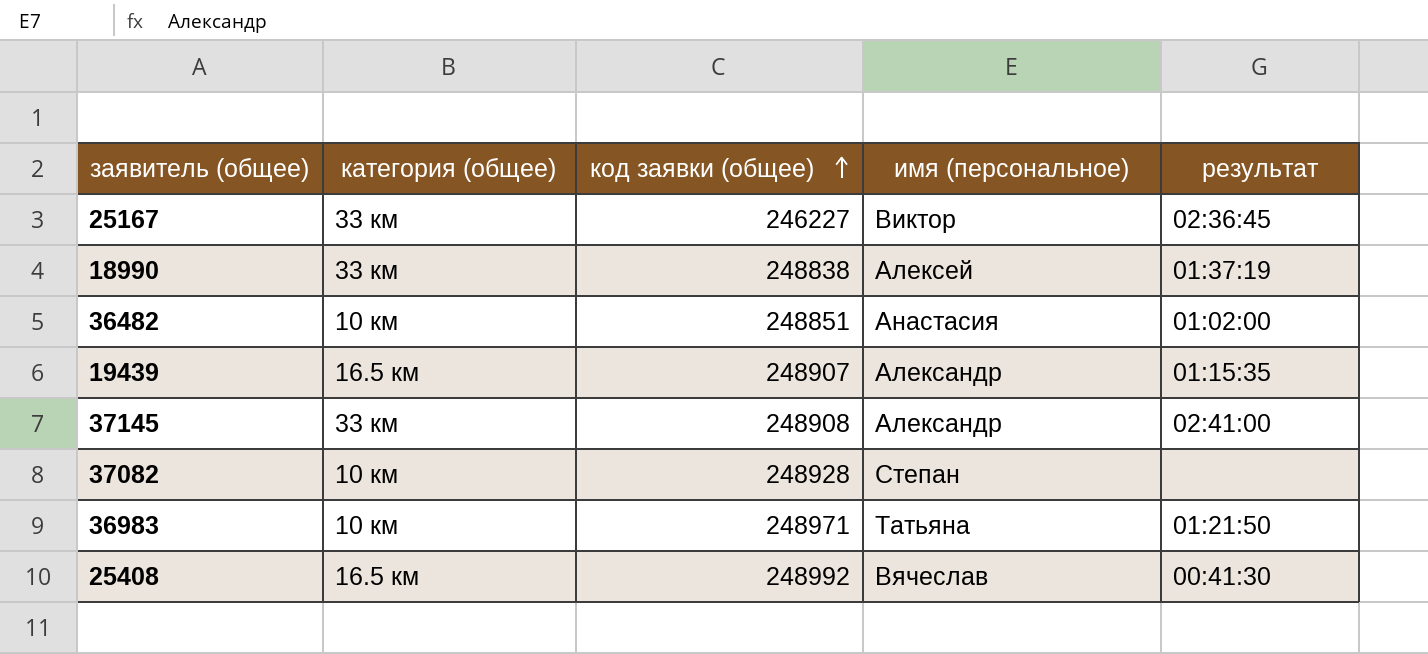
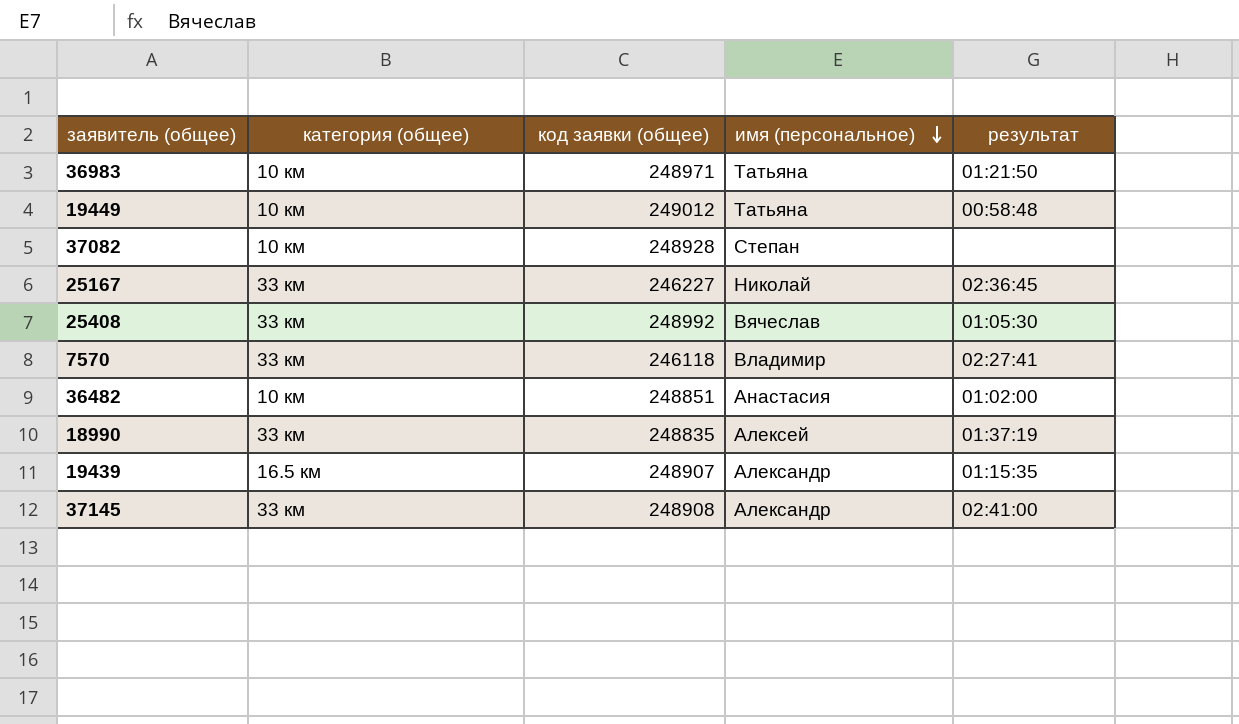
row order: код заявки (общее) ascending -> имя (персональное) descending
row 19449: none -> 10 км | 249012 | Татьяна | 00:58:48
25167 | имя (персональное): Виктор -> Николай
25408 | категория (общее): 16.5 км -> 33 км
25408 | результат: 00:41:30 -> 01:05:30
row 7570: none -> 33 км | 246118 | Владимир | 02:27:41
18990 | код заявки (общее): 248838 -> 248835

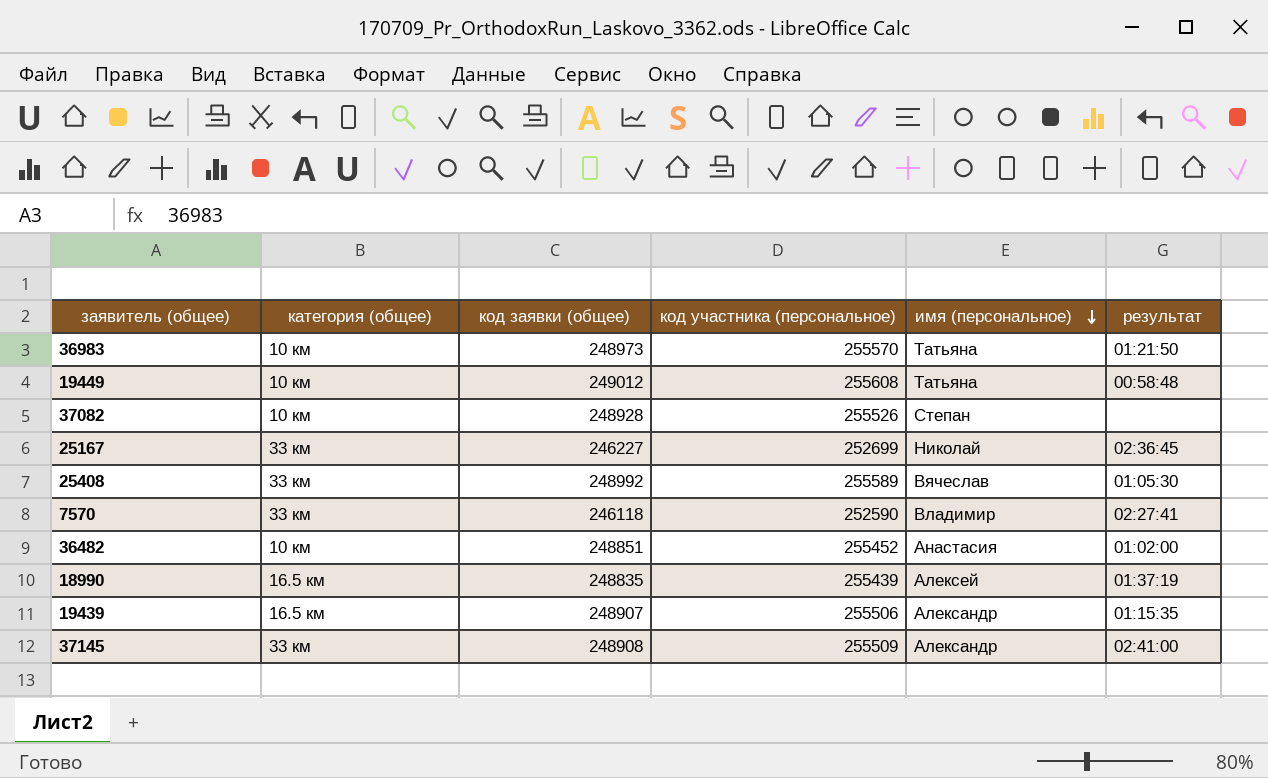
column код участника (персональное) | position: none -> 4
36983 | код заявки (общее): 248971 -> 248973
18990 | категория (общее): 33 км -> 16.5 км

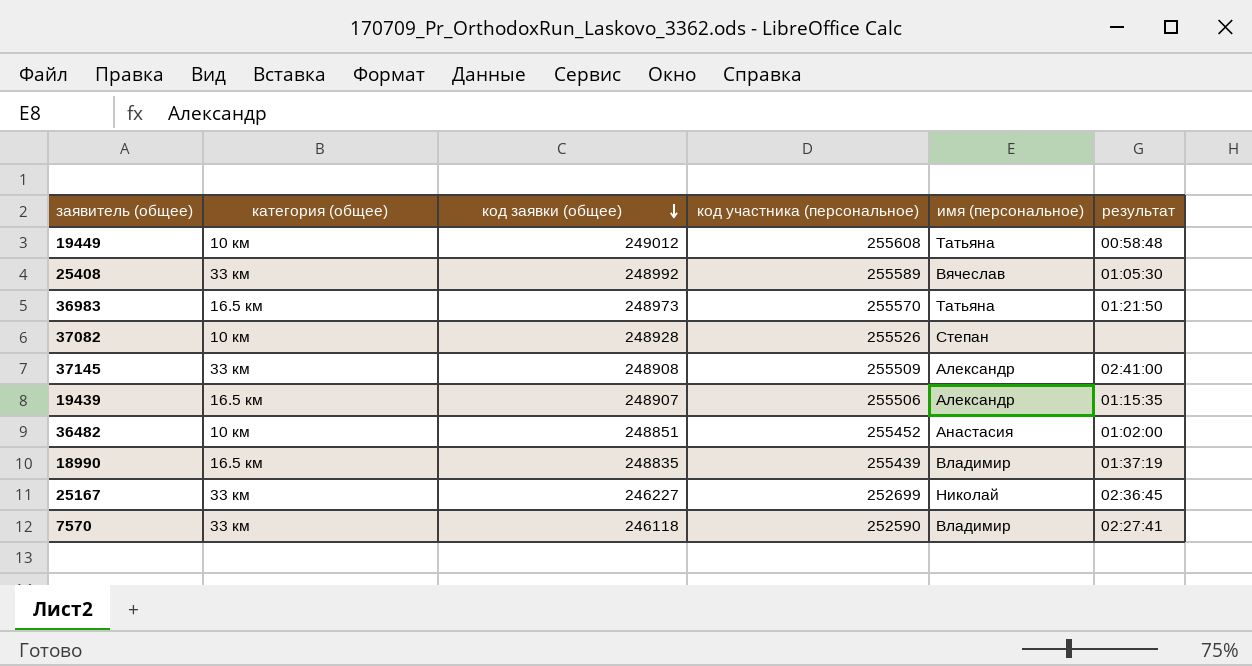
row order: имя (персональное) descending -> код заявки (общее) descending
36983 | категория (общее): 10 км -> 16.5 км
18990 | имя (персональное): Алексей -> Владимир

